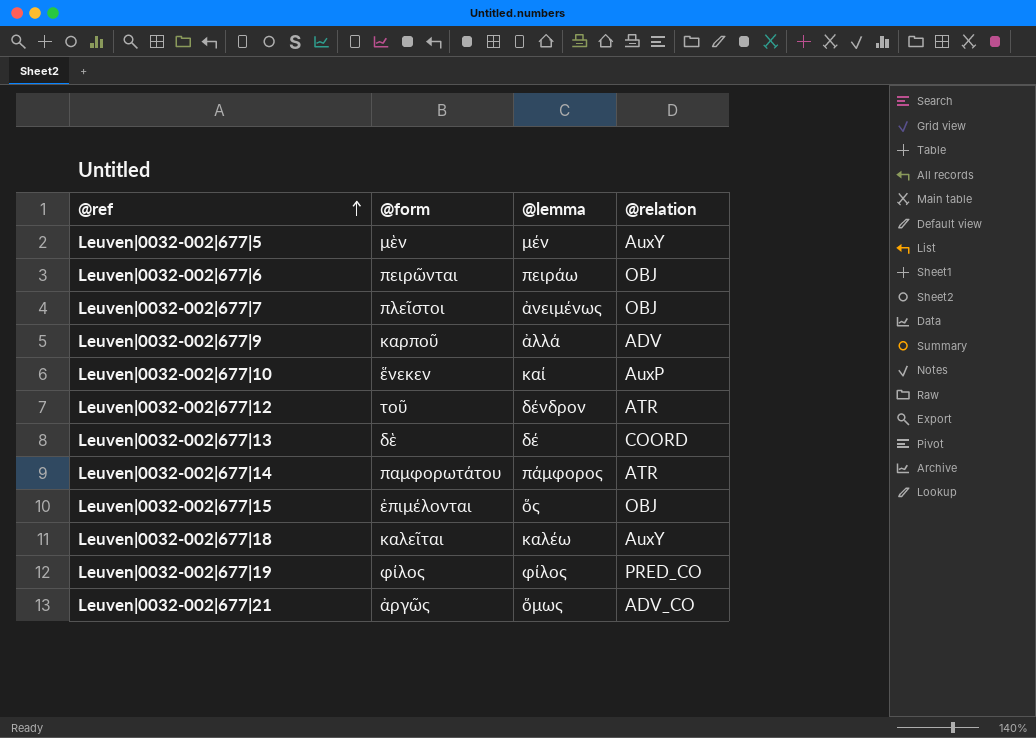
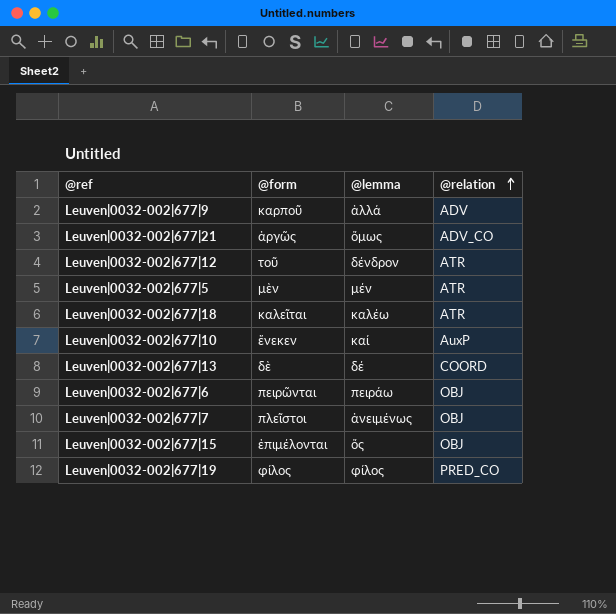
row order: @ref ascending -> @relation ascending
row Leuven|0032-002|677|14: παμφορωτάτου | πάμφορος | ATR -> none
Leuven|0032-002|677|5 | @relation: AuxY -> ATR
Leuven|0032-002|677|18 | @relation: AuxY -> ATR

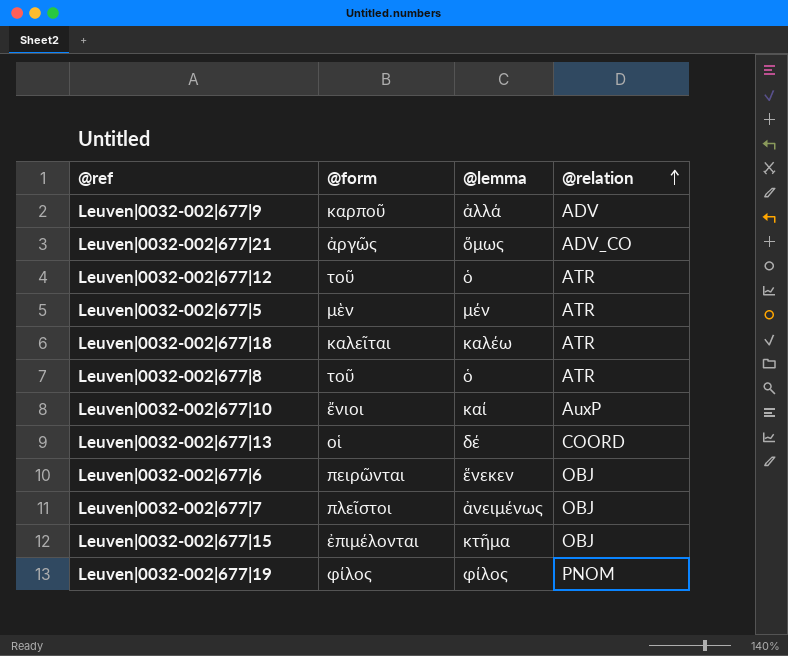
Leuven|0032-002|677|12 | @lemma: δένδρον -> ὁ
row Leuven|0032-002|677|8: none -> τοῦ | ὁ | ATR
Leuven|0032-002|677|10 | @form: ἕνεκεν -> ἔνιοι
Leuven|0032-002|677|13 | @form: δὲ -> οἱ
Leuven|0032-002|677|6 | @lemma: πειράω -> ἕνεκεν
Leuven|0032-002|677|15 | @lemma: ὅς -> κτῆμα
Leuven|0032-002|677|19 | @relation: PRED_CO -> PNOM

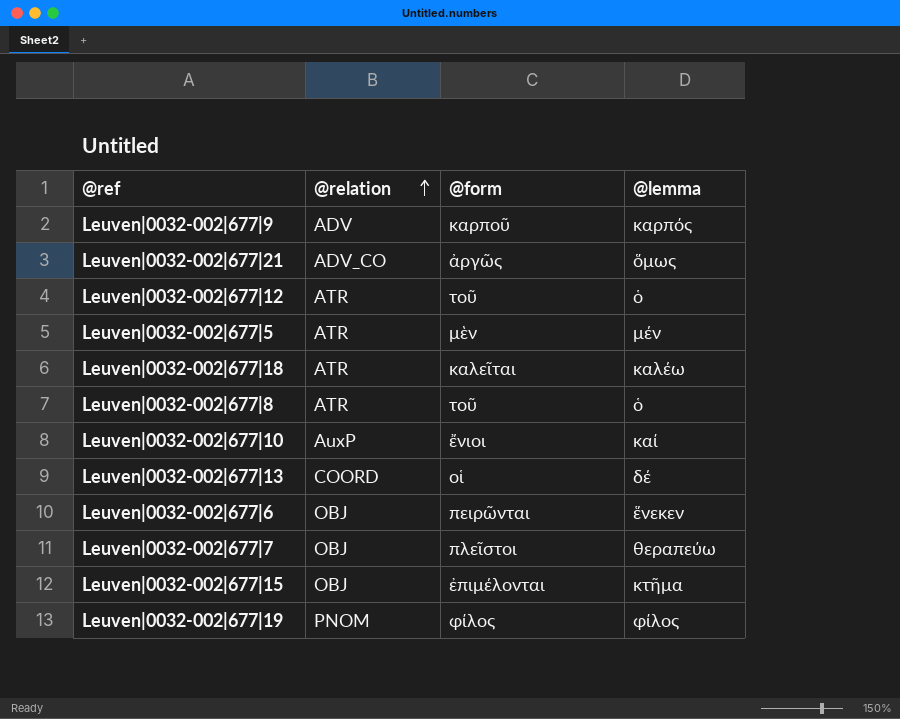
column @relation | position: 4 -> 2
Leuven|0032-002|677|9 | @lemma: ἀλλά -> καρπός
Leuven|0032-002|677|7 | @lemma: ἀνειμένως -> θεραπεύω

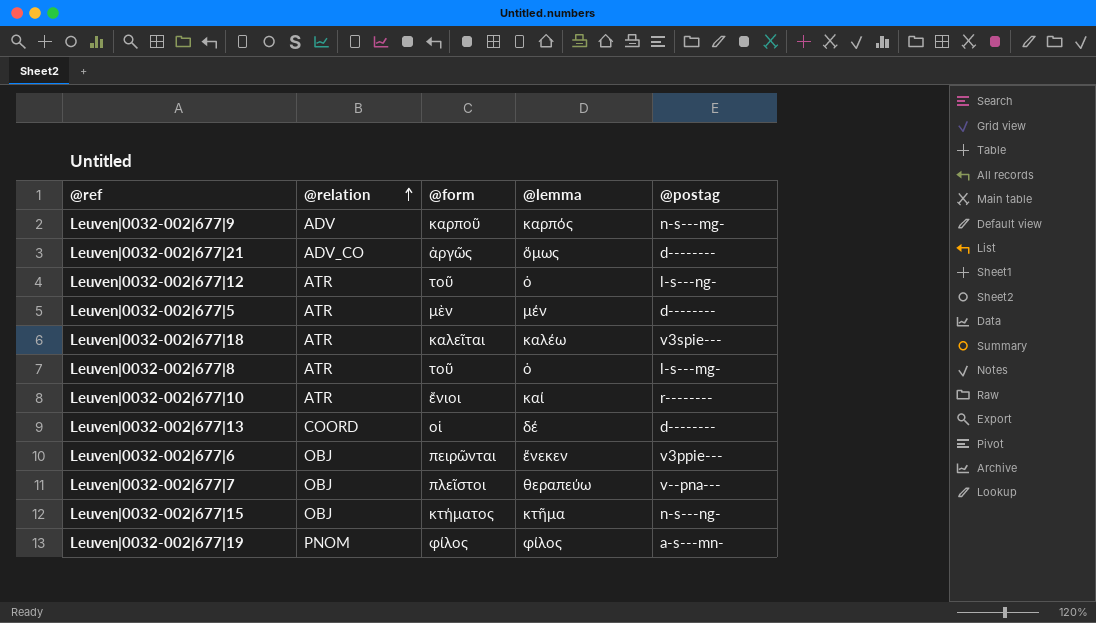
column @postag | position: none -> 5
Leuven|0032-002|677|10 | @relation: AuxP -> ATR
Leuven|0032-002|677|15 | @form: ἐπιμέλονται -> κτήματος

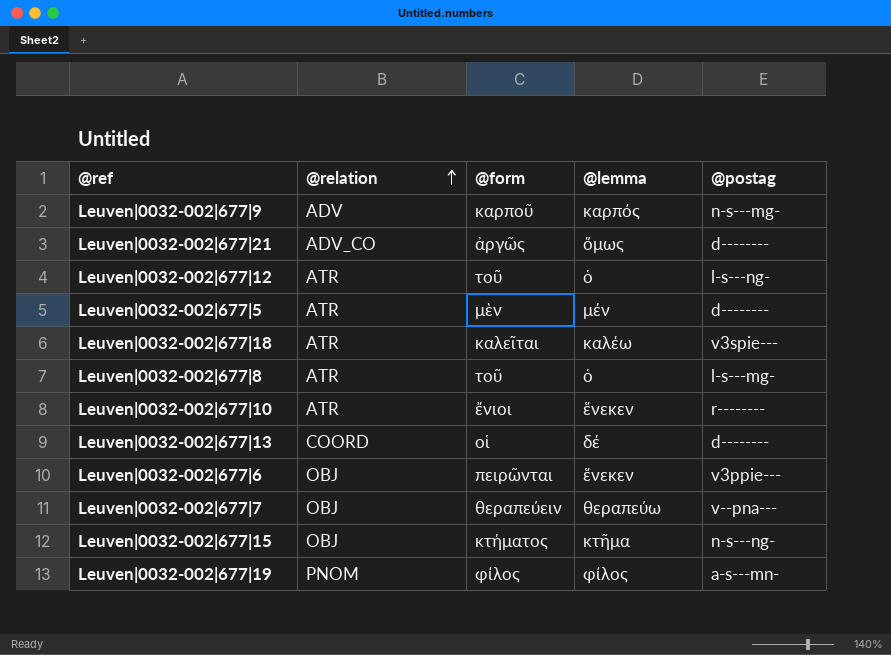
Leuven|0032-002|677|10 | @lemma: καί -> ἕνεκεν
Leuven|0032-002|677|7 | @form: πλεῖστοι -> θεραπεύειν

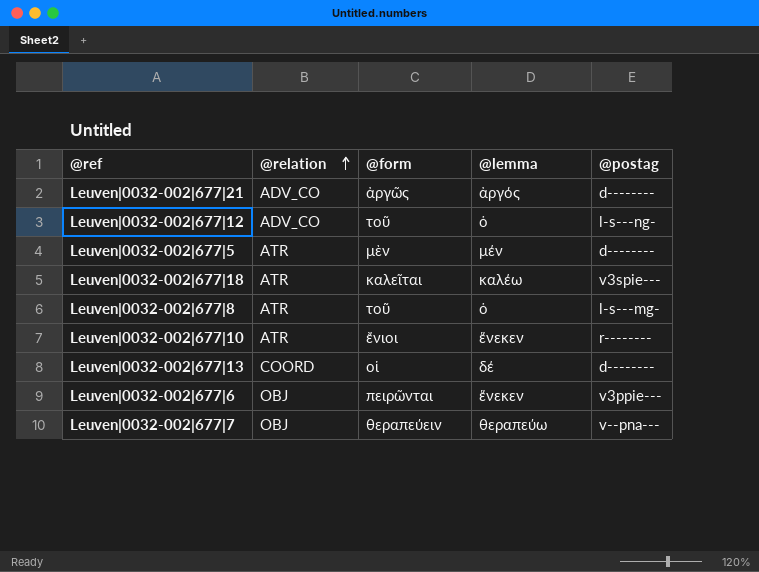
row Leuven|0032-002|677|9: ADV | καρποῦ | καρπός | n-s---mg- -> none
row Leuven|0032-002|677|15: OBJ | κτήματος | κτῆμα | n-s---ng- -> none
row Leuven|0032-002|677|19: PNOM | φίλος | φίλος | a-s---mn- -> none
Leuven|0032-002|677|21 | @lemma: ὅμως -> ἀργός
Leuven|0032-002|677|12 | @relation: ATR -> ADV_CO

